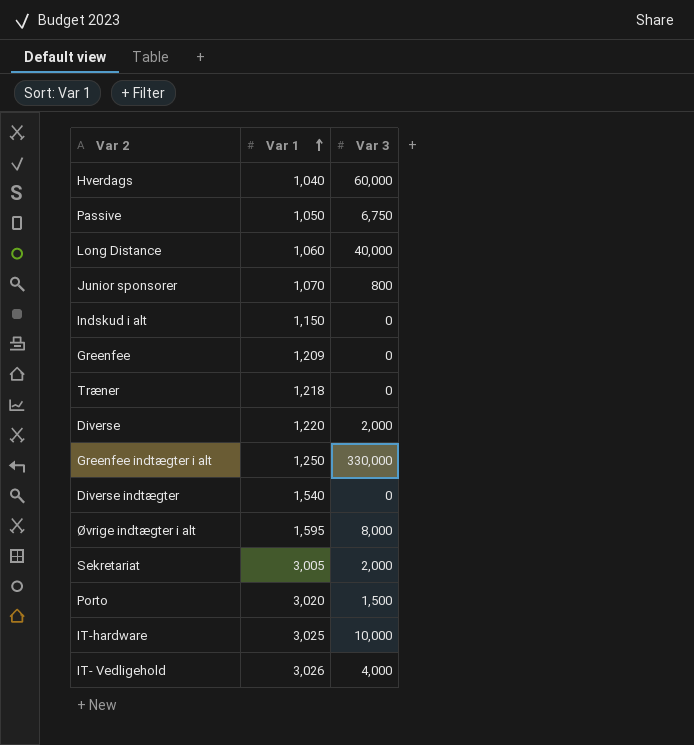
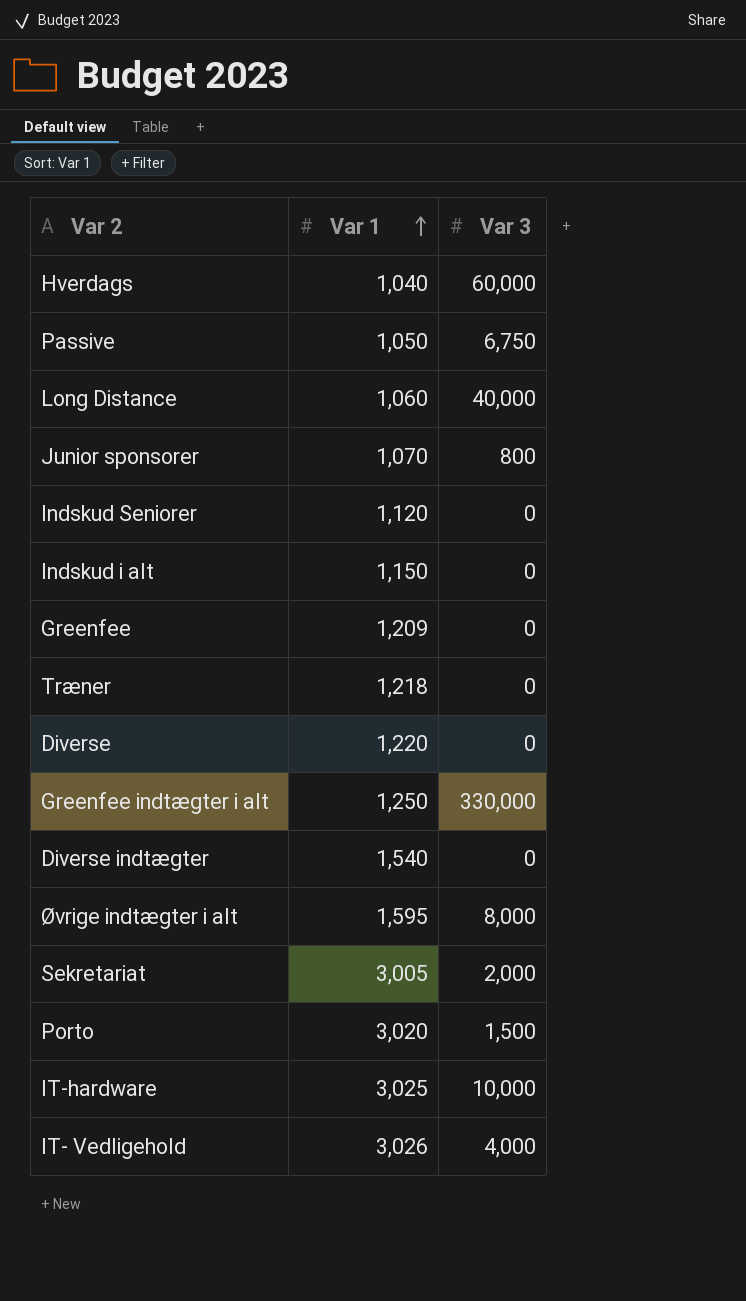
row Indskud Seniorer: none -> 1,120 | 0
Diverse | Var 3: 2,000 -> 0

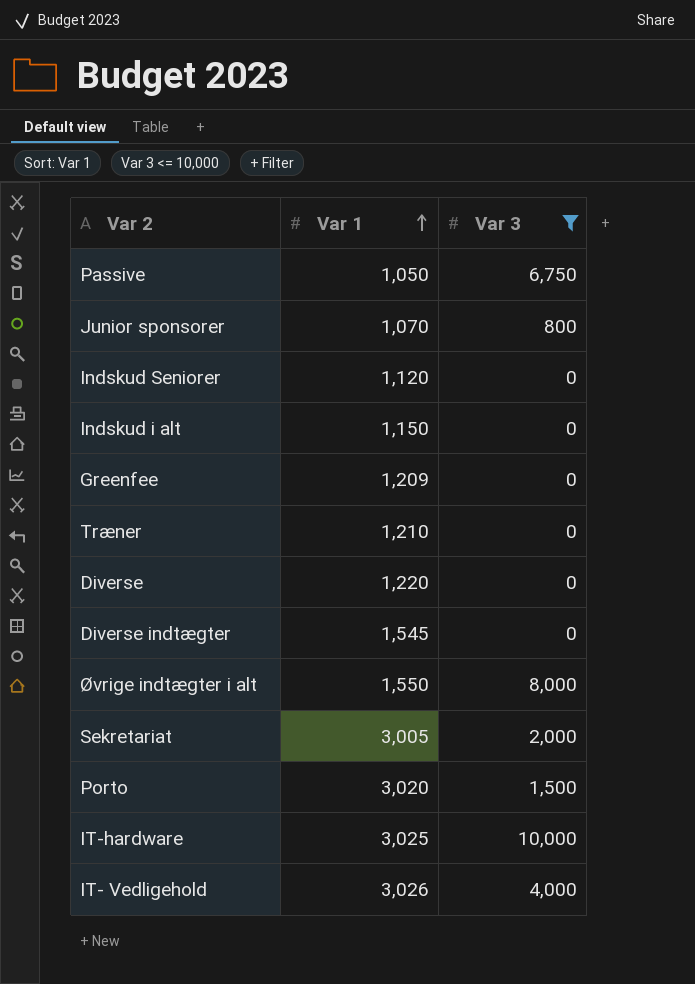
filter: none -> Var 3 <= 10,000
Træner | Var 1: 1,218 -> 1,210
Diverse indtægter | Var 1: 1,540 -> 1,545
Øvrige indtægter i alt | Var 1: 1,595 -> 1,550

